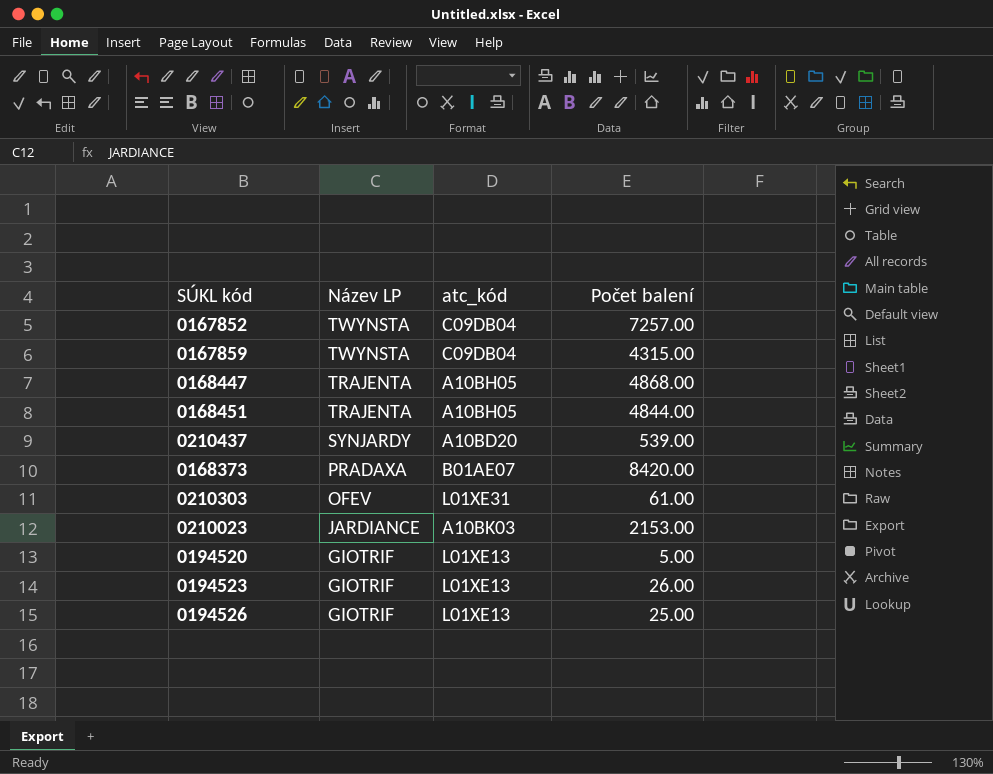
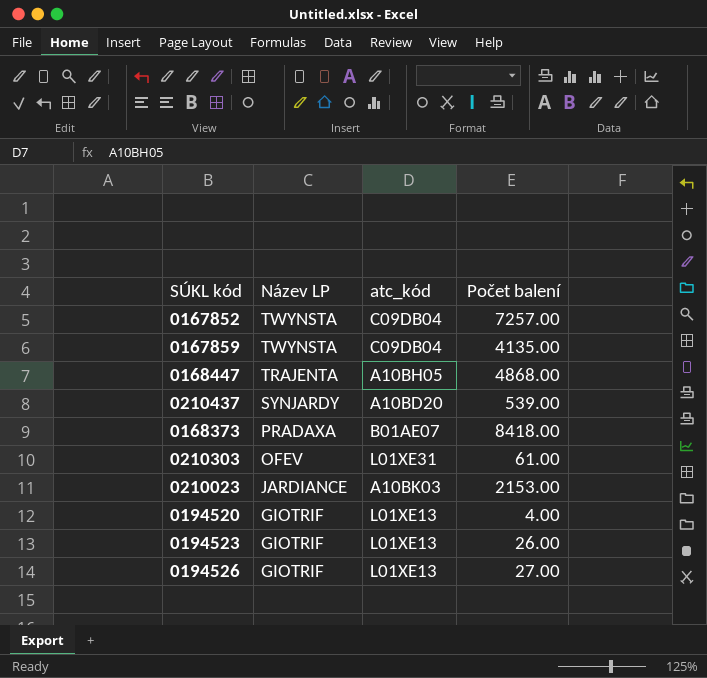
row 0168451: TRAJENTA | A10BH05 | 4844.00 -> none
0167859 | Počet balení: 4315.00 -> 4135.00
0168373 | Počet balení: 8420.00 -> 8418.00
0194520 | Počet balení: 5.00 -> 4.00
0194526 | Počet balení: 25.00 -> 27.00

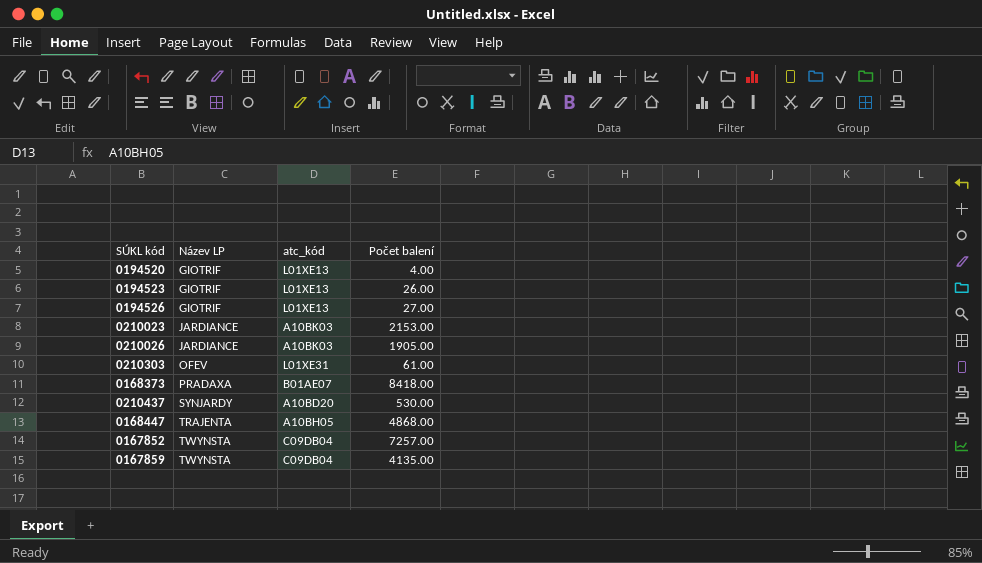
row order: Název LP descending -> Název LP ascending
row 0210026: none -> JARDIANCE | A10BK03 | 1905.00
0210437 | Počet balení: 539.00 -> 530.00

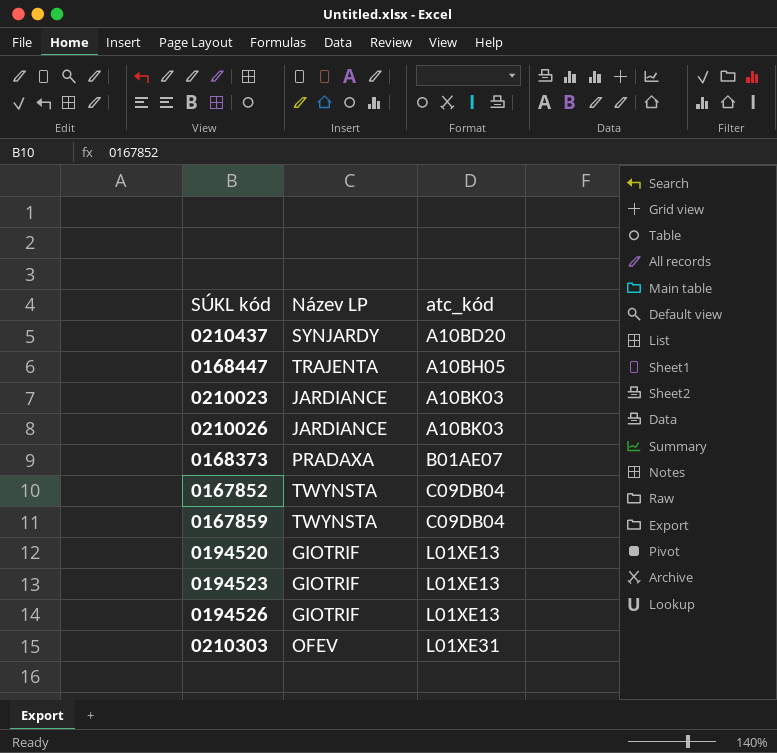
row order: Název LP ascending -> atc_kód ascending
column Počet balení | position: 4 -> none

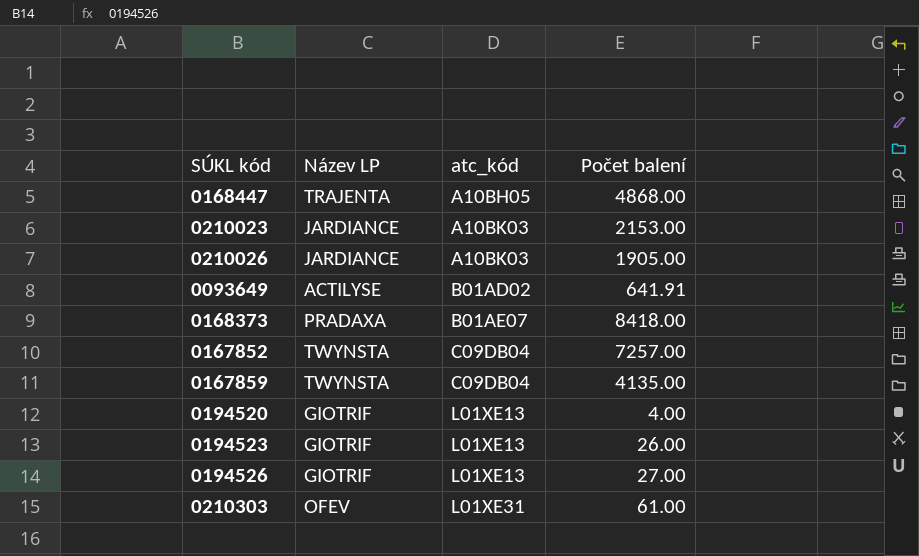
column Počet balení | position: none -> 4
row 0210437: SYNJARDY | A10BD20 -> none
row 0093649: none -> ACTILYSE | B01AD02 | 641.91

